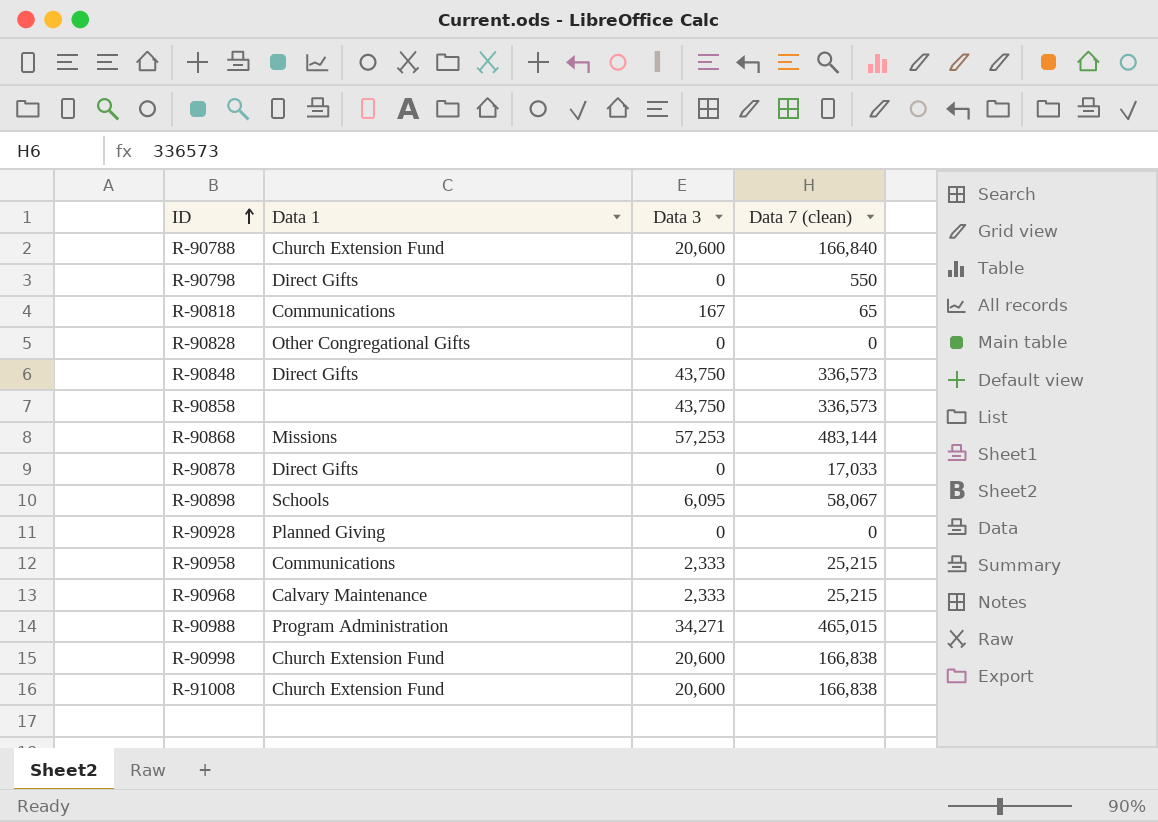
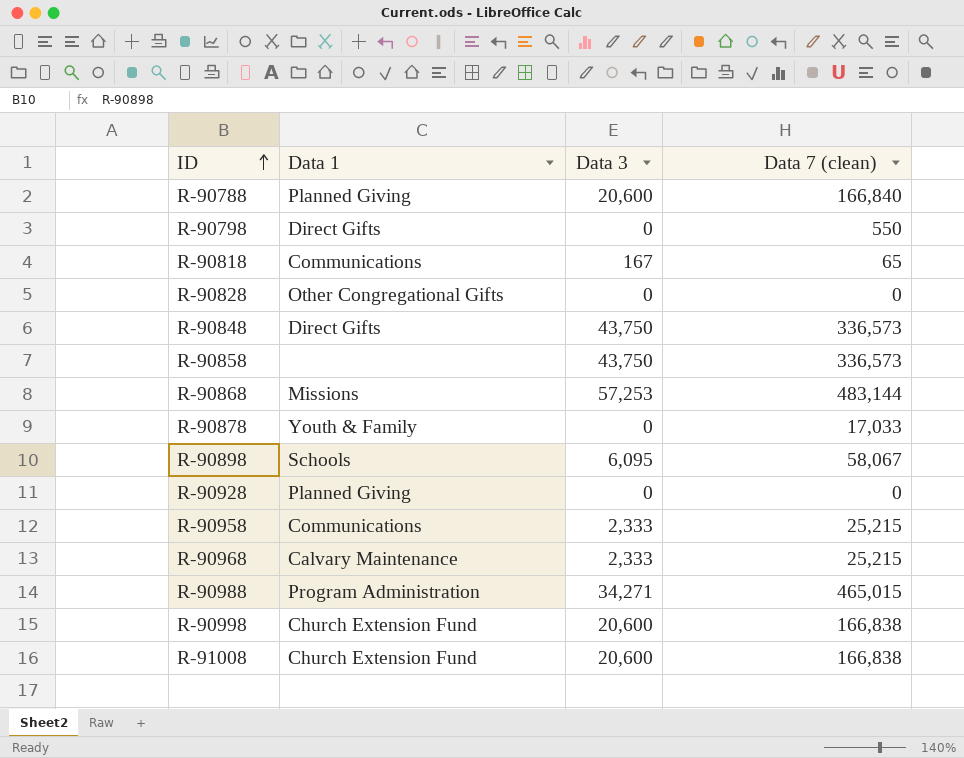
R-90788 | Data 1: Church Extension Fund -> Planned Giving
R-90878 | Data 1: Direct Gifts -> Youth & Family

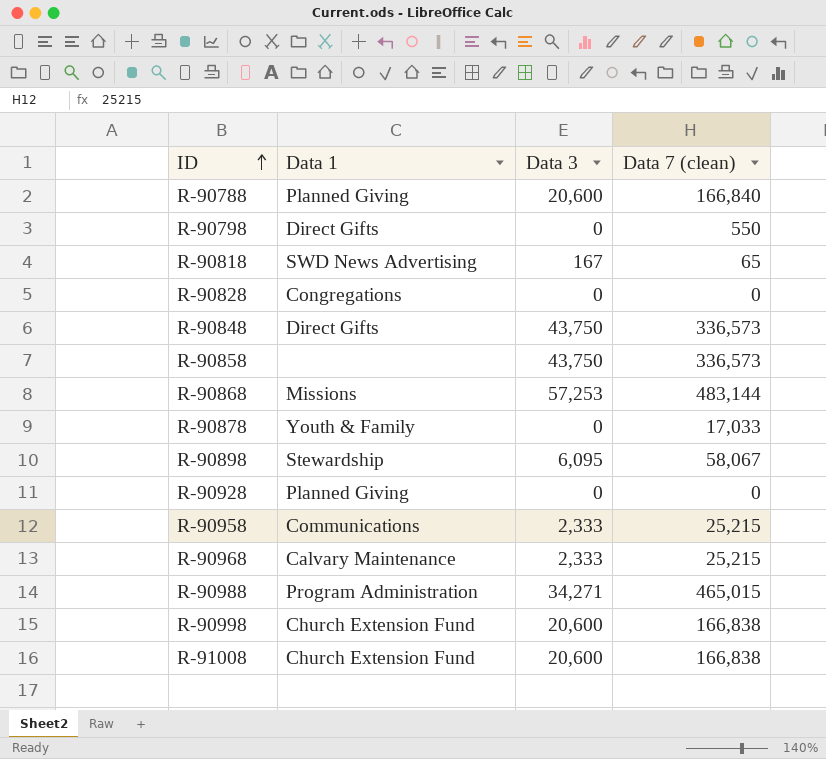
R-90818 | Data 1: Communications -> SWD News Advertising
R-90828 | Data 1: Other Congregational Gifts -> Congregations
R-90898 | Data 1: Schools -> Stewardship

